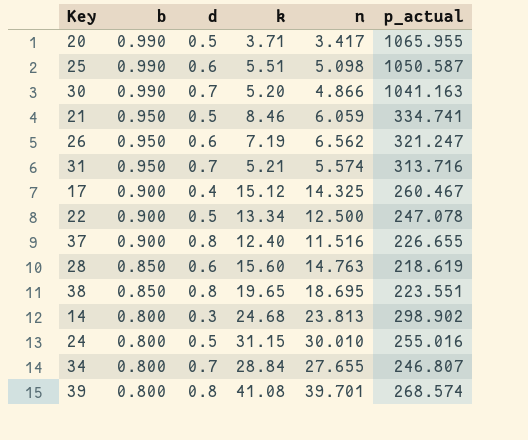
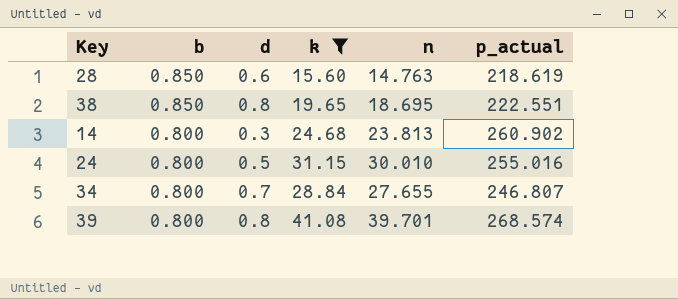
filter: none -> k >= 15.60
38 | p_actual: 223.551 -> 222.551
14 | p_actual: 298.902 -> 260.902

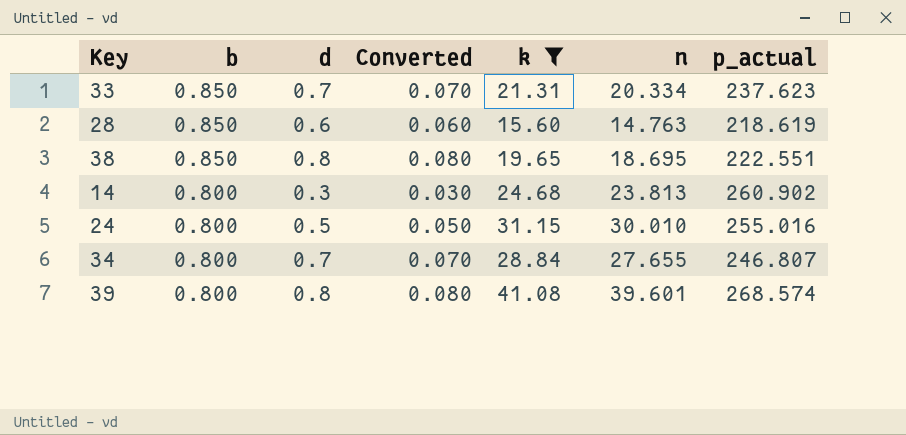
column Converted | formula: none -> [d] * 0.1
row 33: none -> 0.850 | 0.7 | 0.070 | 21.31 | 20.334 | 237.623
39 | n: 39.701 -> 39.601

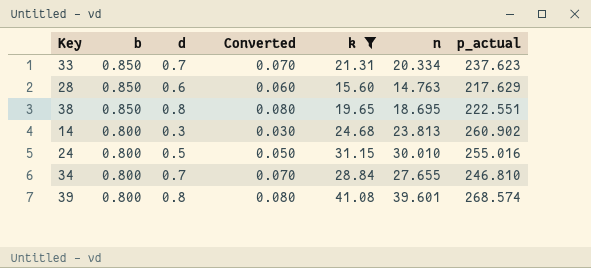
28 | p_actual: 218.619 -> 217.629
34 | p_actual: 246.807 -> 246.810

